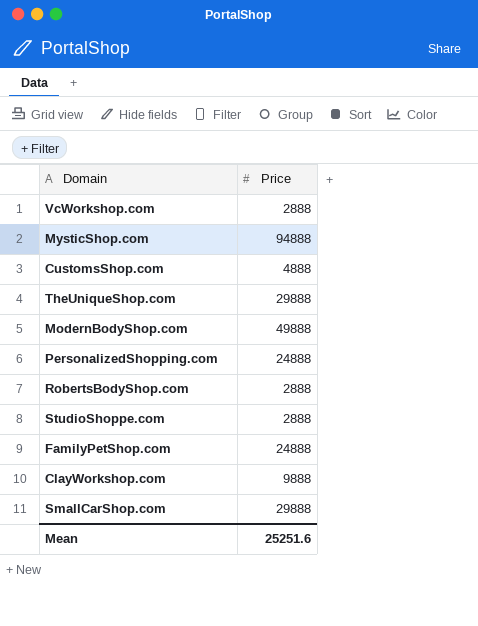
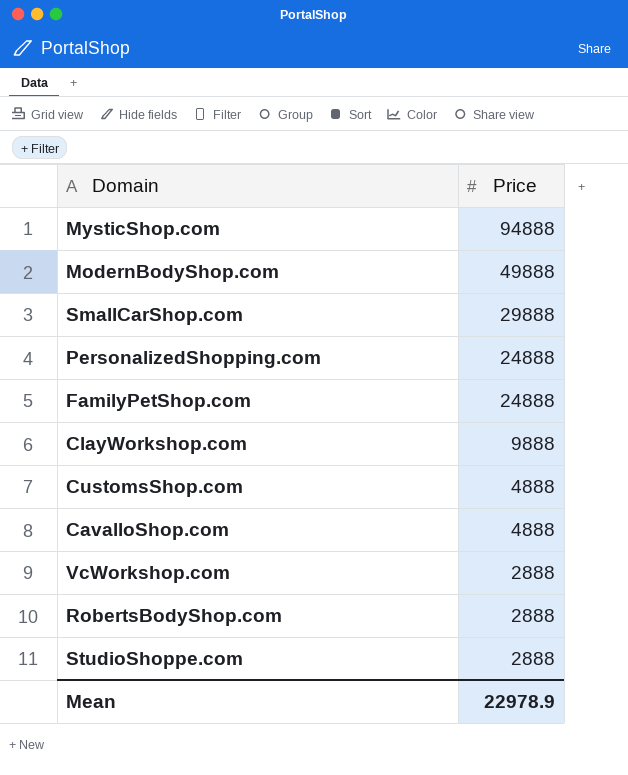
row order: none -> Price descending
row TheUniqueShop.com: 29888 -> none
row CavalloShop.com: none -> 4888
Mean | Price: 25251.6 -> 22978.9

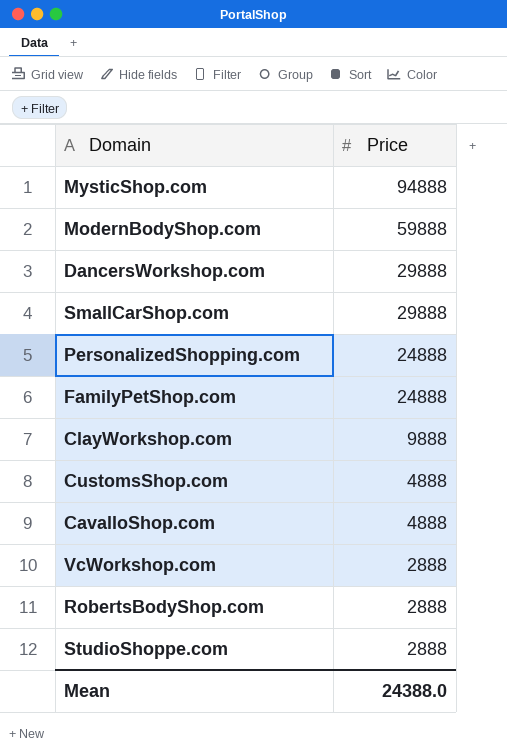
ModernBodyShop.com | Price: 49888 -> 59888
row DancersWorkshop.com: none -> 29888
Mean | Price: 22978.9 -> 24388.0

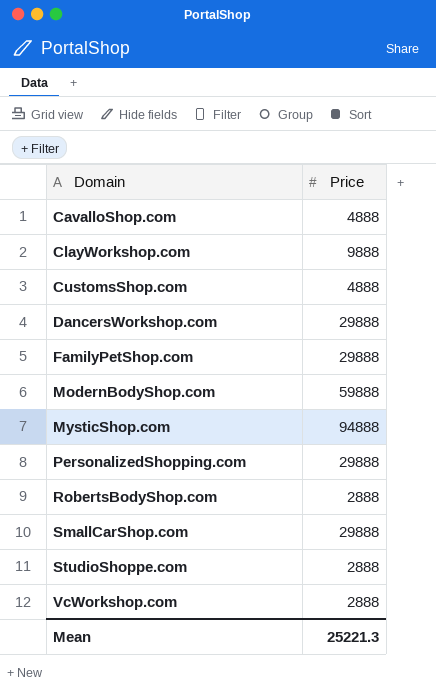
row order: Price descending -> Domain ascending
FamilyPetShop.com | Price: 24888 -> 29888
PersonalizedShopping.com | Price: 24888 -> 29888
Mean | Price: 24388.0 -> 25221.3

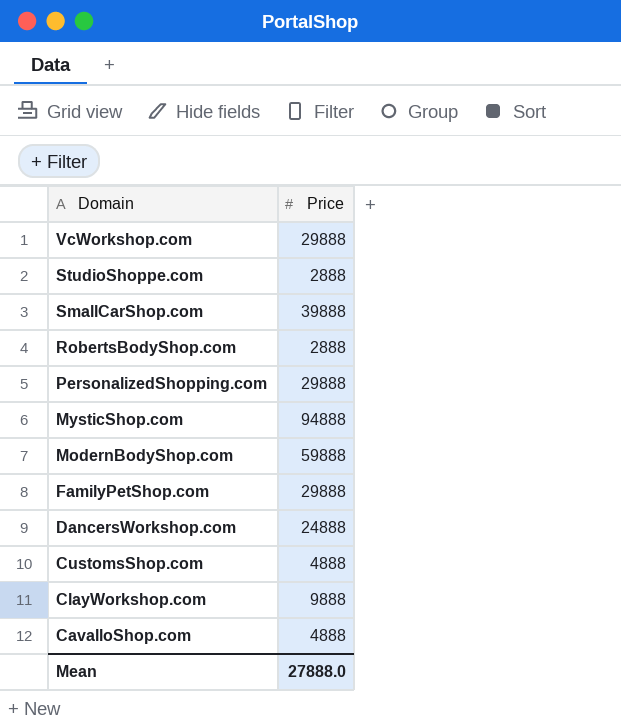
row order: Domain ascending -> Domain descending
VcWorkshop.com | Price: 2888 -> 29888
SmallCarShop.com | Price: 29888 -> 39888
DancersWorkshop.com | Price: 29888 -> 24888
Mean | Price: 25221.3 -> 27888.0

